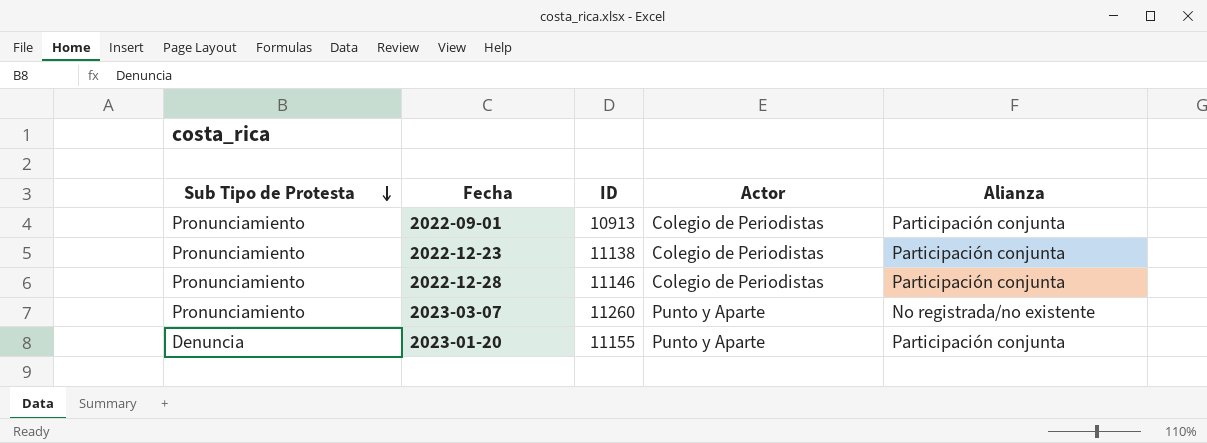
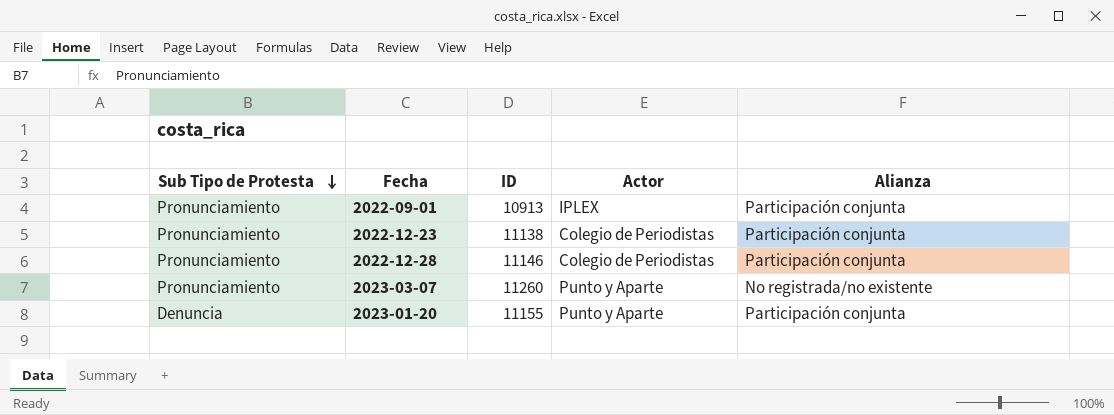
2022-09-01 | Actor: Colegio de Periodistas -> IPLEX

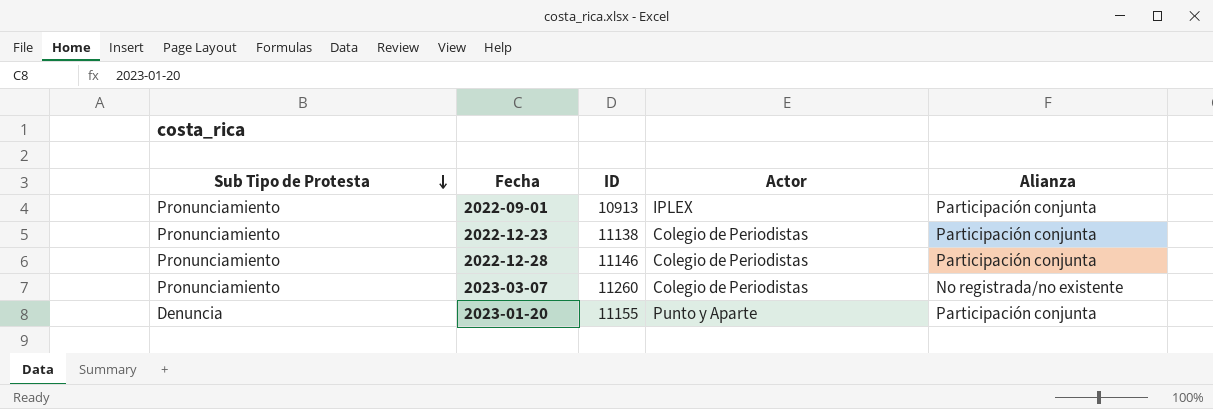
2023-03-07 | Actor: Punto y Aparte -> Colegio de Periodistas

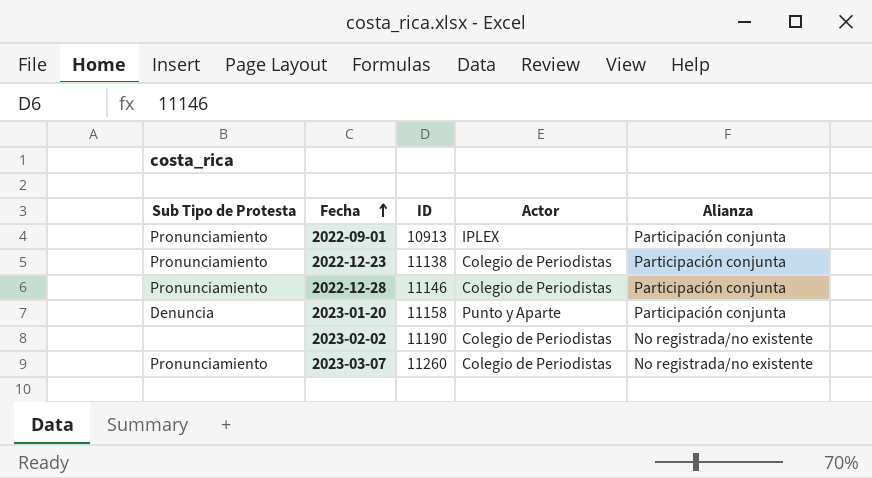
row order: Sub Tipo de Protesta descending -> Fecha ascending
2023-01-20 | ID: 11155 -> 11158
row 2023-02-02: none -> none | 11190 | Colegio de Periodistas | No registrada/no existente

